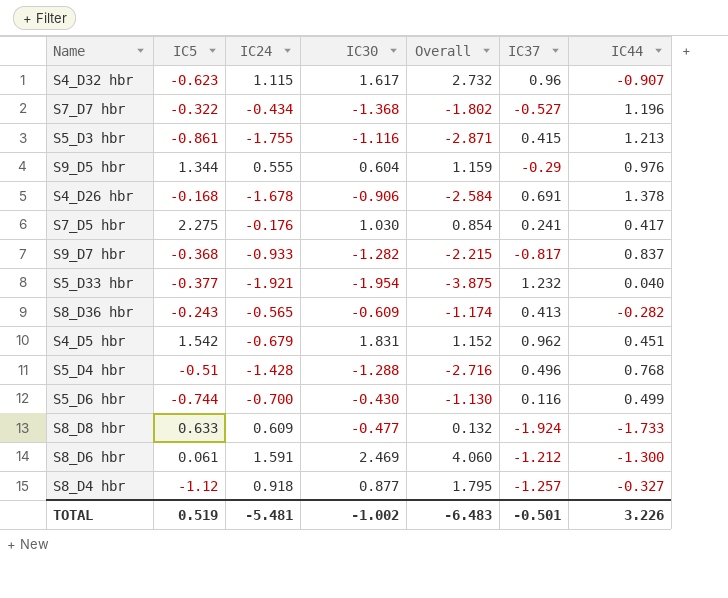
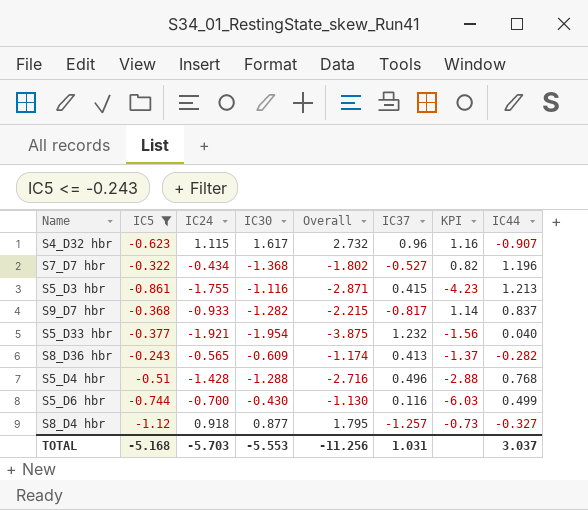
filter: none -> IC5 <= -0.243
column KPI | formula: none -> [IC24] / [IC37]
TOTAL | IC5: 0.519 -> -5.168
TOTAL | IC24: -5.481 -> -5.703
TOTAL | IC30: -1.002 -> -5.553
TOTAL | Overall: -6.483 -> -11.256
TOTAL | IC37: -0.501 -> 1.031
TOTAL | IC44: 3.226 -> 3.037

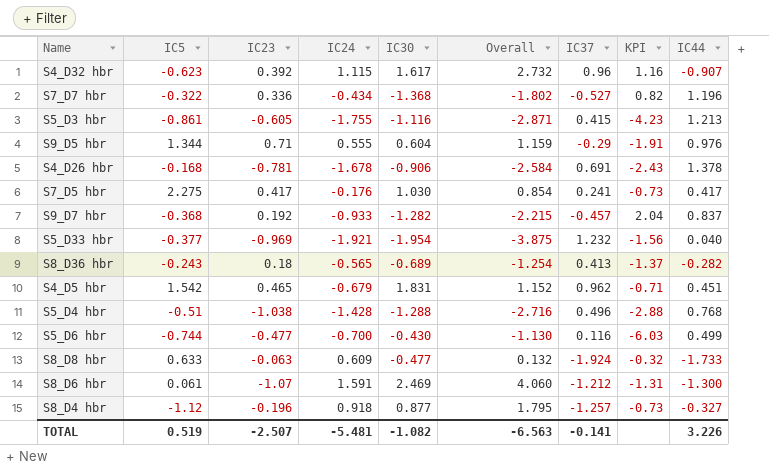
filter: IC5 <= -0.243 -> none
column IC23 | position: none -> 3
S9_D7 hbr | IC37: -0.817 -> -0.457
S9_D7 hbr | KPI: 1.14 -> 2.04
S8_D36 hbr | IC30: -0.609 -> -0.689
S8_D36 hbr | Overall: -1.174 -> -1.254
TOTAL | IC5: -5.168 -> 0.519
TOTAL | IC24: -5.703 -> -5.481
TOTAL | IC30: -5.553 -> -1.082
TOTAL | Overall: -11.256 -> -6.563
TOTAL | IC37: 1.031 -> -0.141
TOTAL | IC44: 3.037 -> 3.226

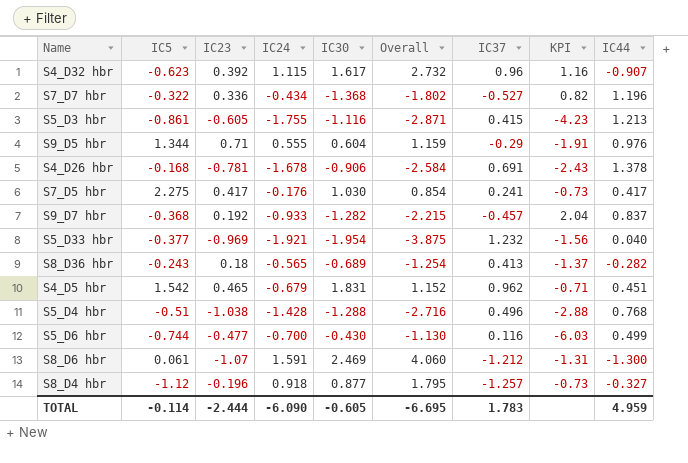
row S8_D8 hbr: 0.633 | -0.063 | 0.609 | -0.477 | 0.132 | -1.924 | -0.32 | -1.733 -> none
TOTAL | IC5: 0.519 -> -0.114
TOTAL | IC23: -2.507 -> -2.444
TOTAL | IC24: -5.481 -> -6.090
TOTAL | IC30: -1.082 -> -0.605
TOTAL | Overall: -6.563 -> -6.695
TOTAL | IC37: -0.141 -> 1.783
TOTAL | IC44: 3.226 -> 4.959

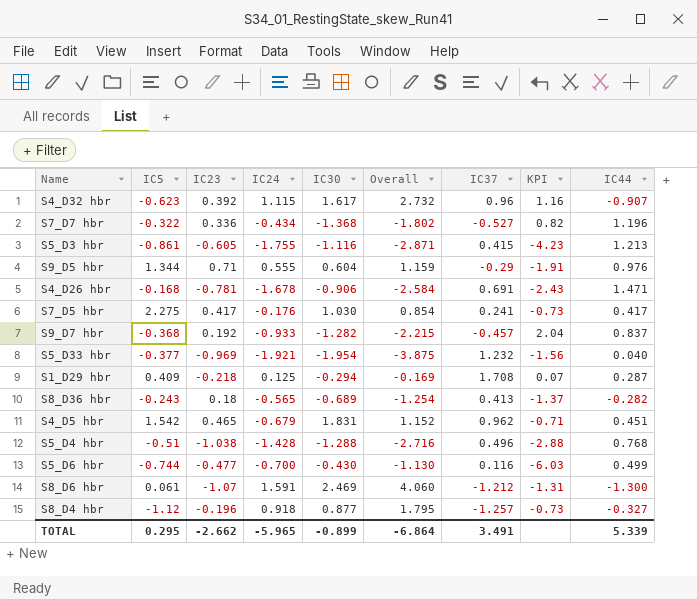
S4_D26 hbr | IC44: 1.378 -> 1.471
row S1_D29 hbr: none -> 0.409 | -0.218 | 0.125 | -0.294 | -0.169 | 1.708 | 0.07 | 0.287
TOTAL | IC5: -0.114 -> 0.295
TOTAL | IC23: -2.444 -> -2.662
TOTAL | IC24: -6.090 -> -5.965
TOTAL | IC30: -0.605 -> -0.899
TOTAL | Overall: -6.695 -> -6.864
TOTAL | IC37: 1.783 -> 3.491
TOTAL | IC44: 4.959 -> 5.339

